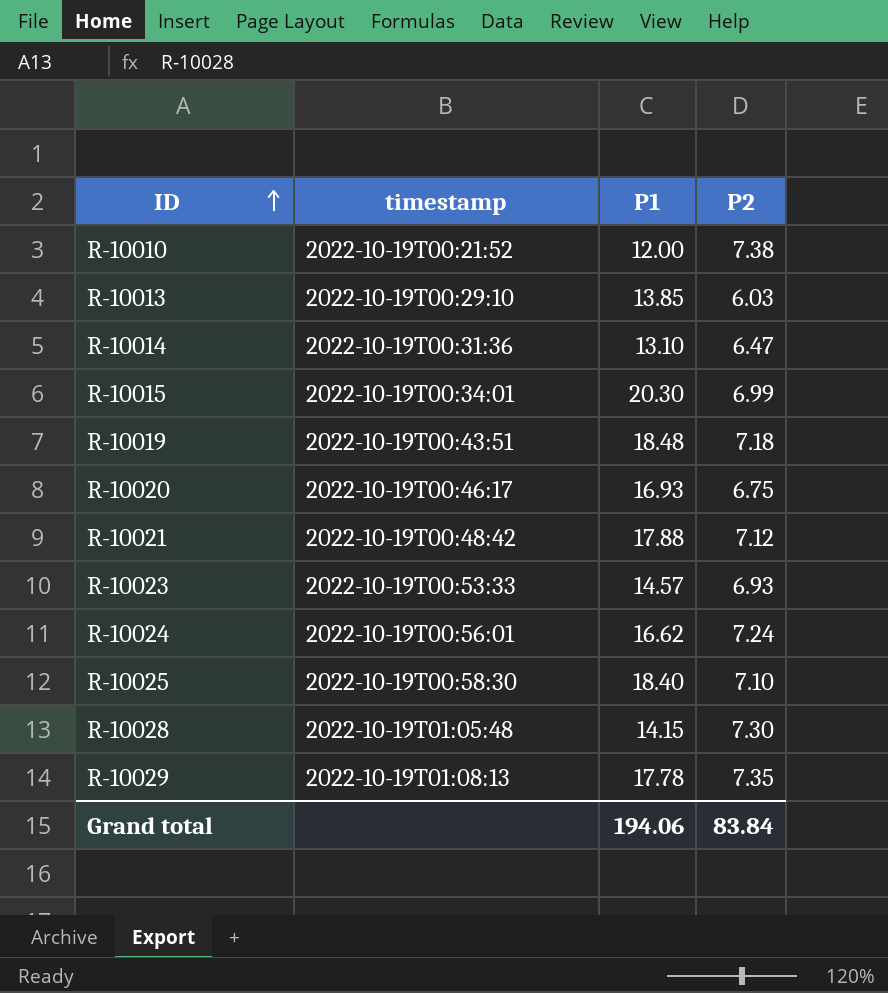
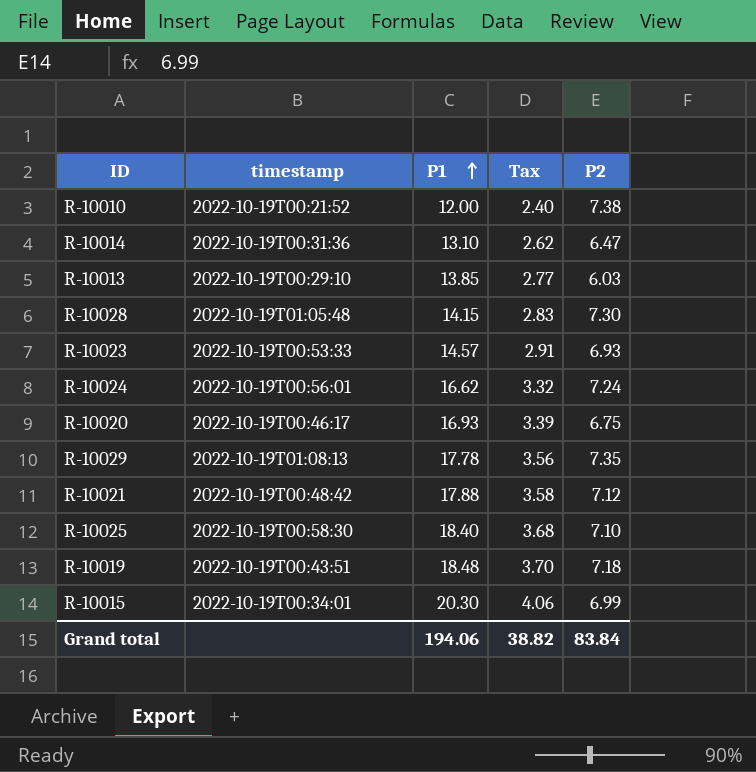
row order: ID ascending -> P1 ascending
column Tax | formula: none -> [P1] * 0.2

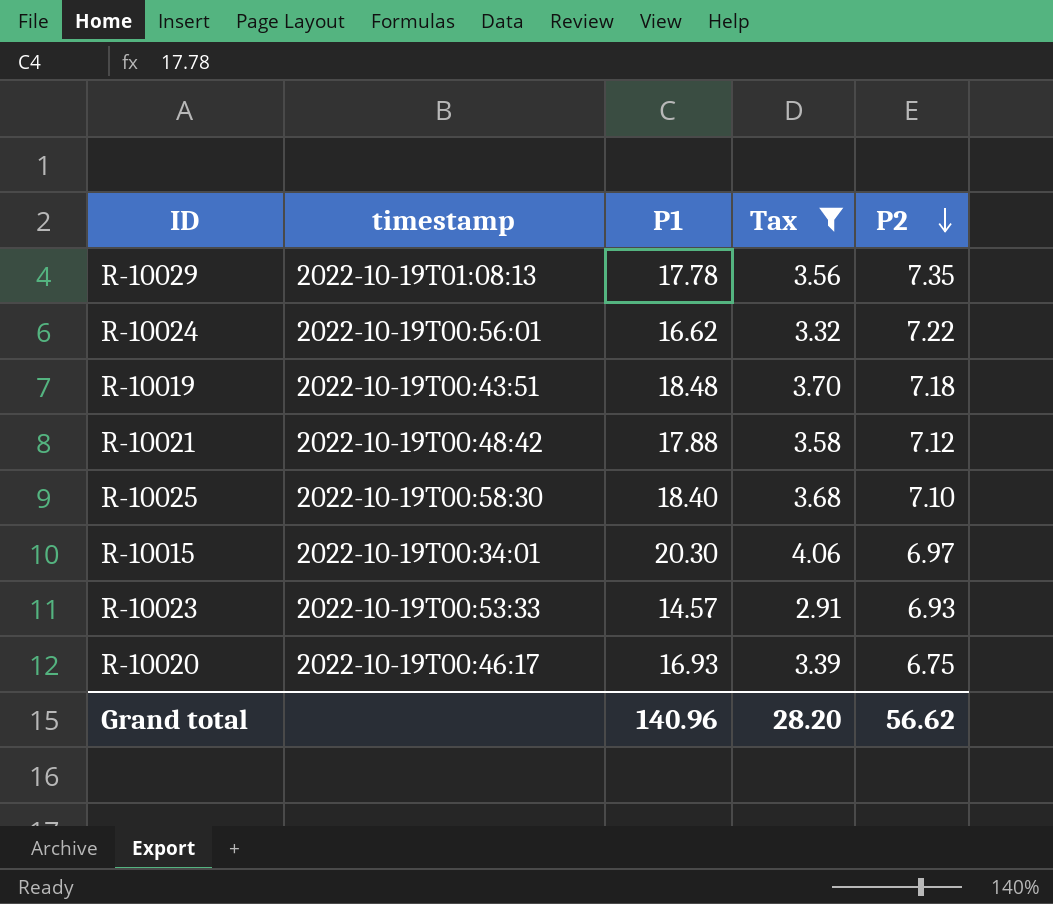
filter: none -> Tax >= 2.91
row order: P1 ascending -> P2 descending
R-10024 | P2: 7.24 -> 7.22
R-10015 | P2: 6.99 -> 6.97
Grand total | P1: 194.06 -> 140.96
Grand total | Tax: 38.82 -> 28.20
Grand total | P2: 83.84 -> 56.62

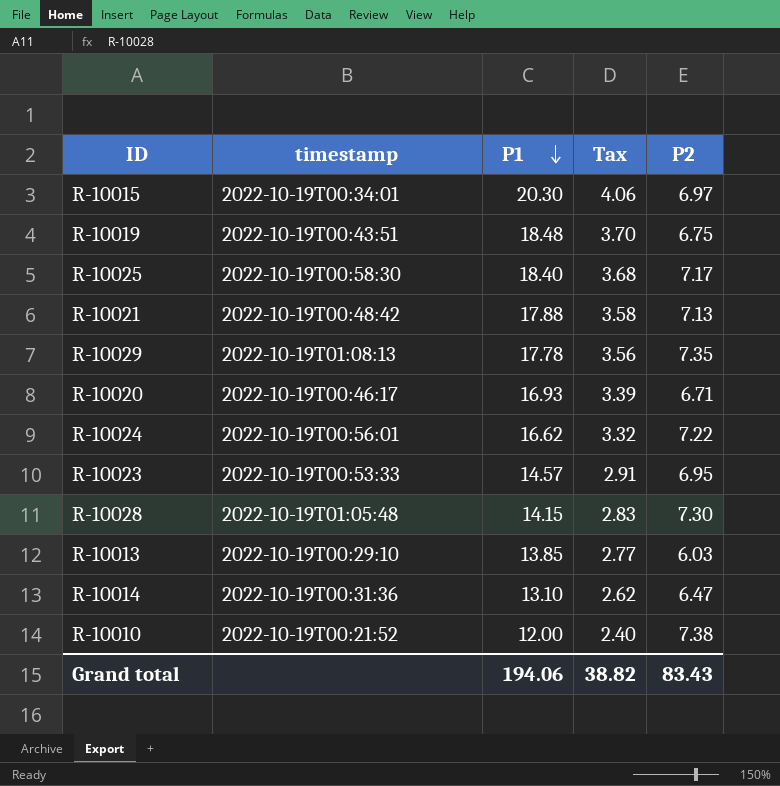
filter: Tax >= 2.91 -> none
row order: P2 descending -> P1 descending
R-10019 | P2: 7.18 -> 6.75
R-10025 | P2: 7.10 -> 7.17
R-10021 | P2: 7.12 -> 7.13
R-10020 | P2: 6.75 -> 6.71
R-10023 | P2: 6.93 -> 6.95
Grand total | P1: 140.96 -> 194.06
Grand total | Tax: 28.20 -> 38.82
Grand total | P2: 56.62 -> 83.43

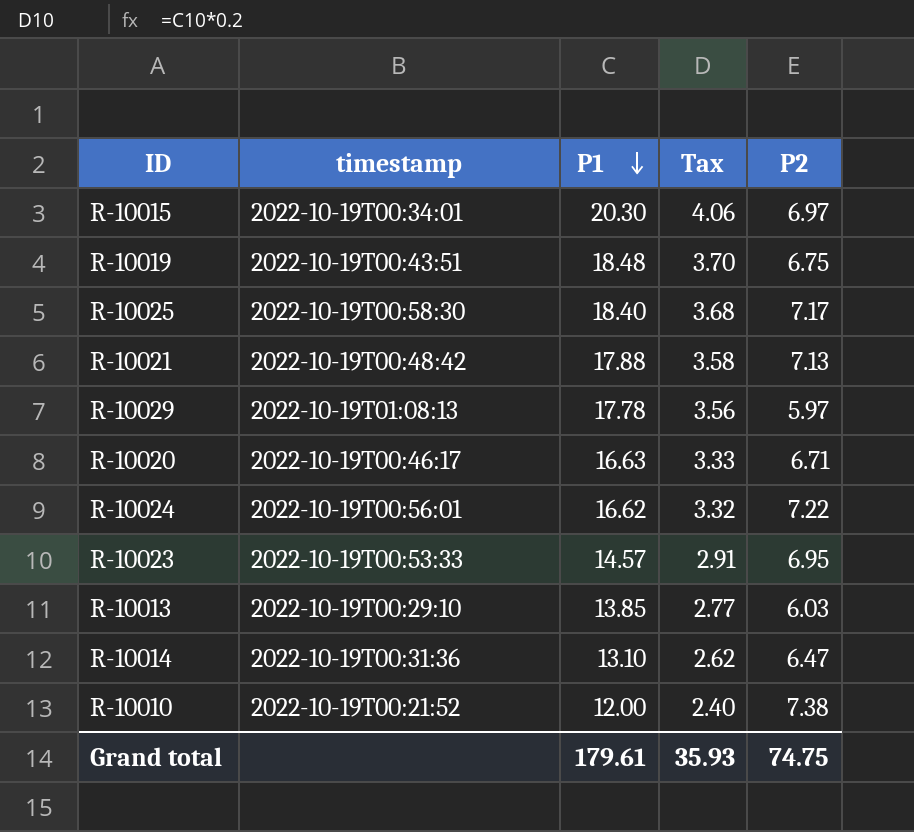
row R-10028: 2022-10-19T01:05:48 | 14.15 | 2.83 | 7.30 -> none
R-10029 | P2: 7.35 -> 5.97
R-10020 | P1: 16.93 -> 16.63
R-10020 | Tax: 3.39 -> 3.33
Grand total | P1: 194.06 -> 179.61
Grand total | Tax: 38.82 -> 35.93
Grand total | P2: 83.43 -> 74.75

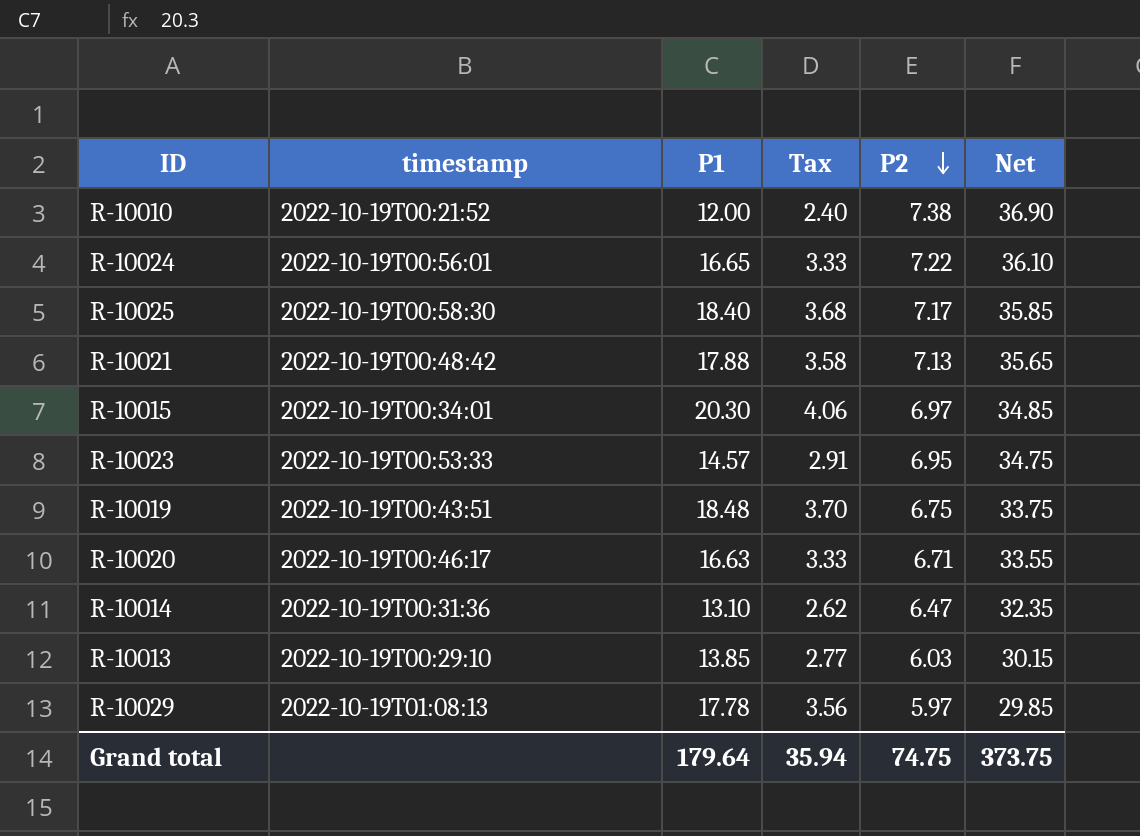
row order: P1 descending -> P2 descending
column Net | formula: none -> [P2] * 5
R-10024 | P1: 16.62 -> 16.65
R-10024 | Tax: 3.32 -> 3.33
Grand total | P1: 179.61 -> 179.64
Grand total | Tax: 35.93 -> 35.94

